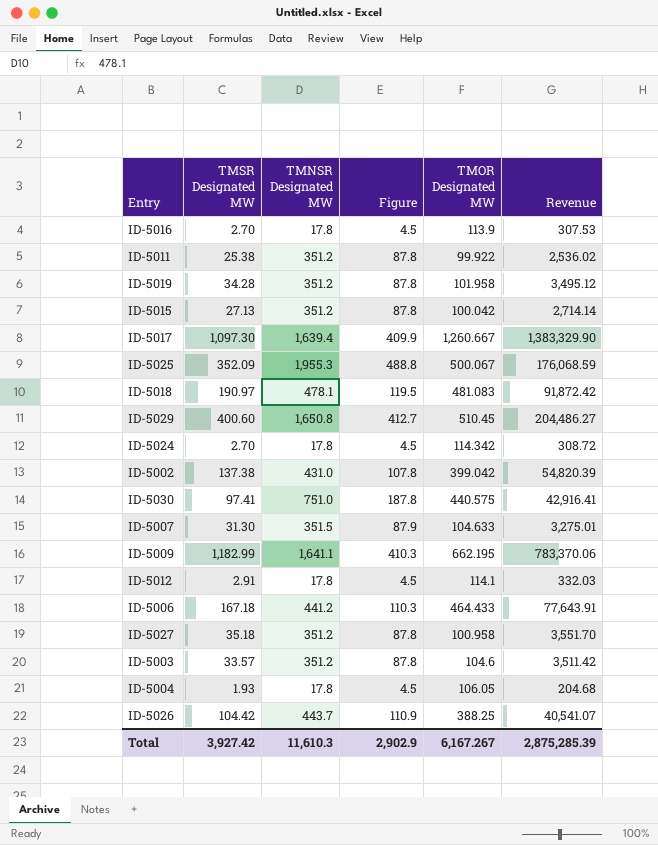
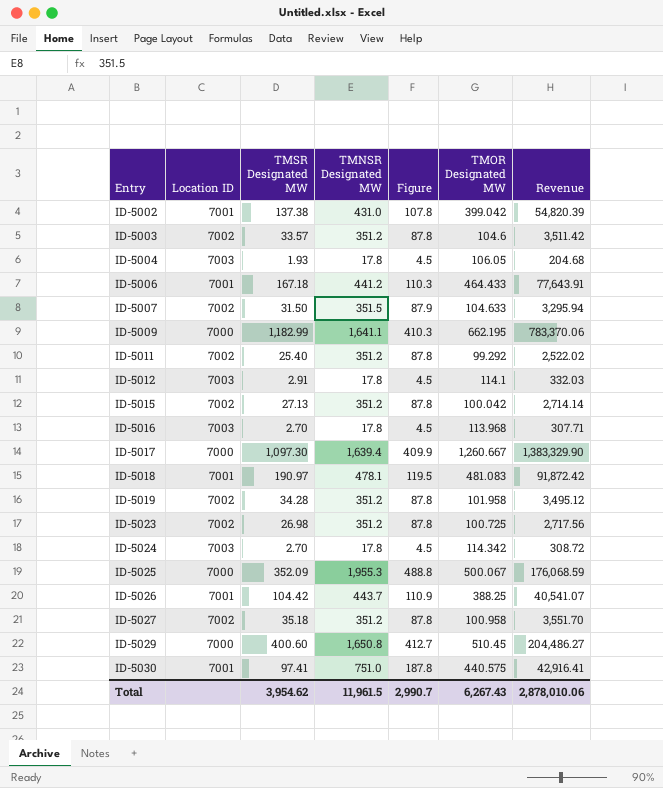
row order: none -> Entry ascending
column Location ID | position: none -> 2
ID-5007 | TMSR Designated MW: 31.30 -> 31.50
ID-5007 | Revenue: 3,275.01 -> 3,295.94
ID-5011 | TMSR Designated MW: 25.38 -> 25.40
ID-5011 | TMOR Designated MW: 99.922 -> 99.292
ID-5011 | Revenue: 2,536.02 -> 2,522.02
ID-5016 | TMOR Designated MW: 113.9 -> 113.968
ID-5016 | Revenue: 307.53 -> 307.71
row ID-5023: none -> 7002 | 26.98 | 351.2 | 87.8 | 100.725 | 2,717.56
Total | TMSR Designated MW: 3,927.42 -> 3,954.62
Total | TMNSR Designated MW: 11,610.3 -> 11,961.5
Total | Figure: 2,902.9 -> 2,990.7
Total | TMOR Designated MW: 6,167.267 -> 6,267.43
Total | Revenue: 2,875,285.39 -> 2,878,010.06

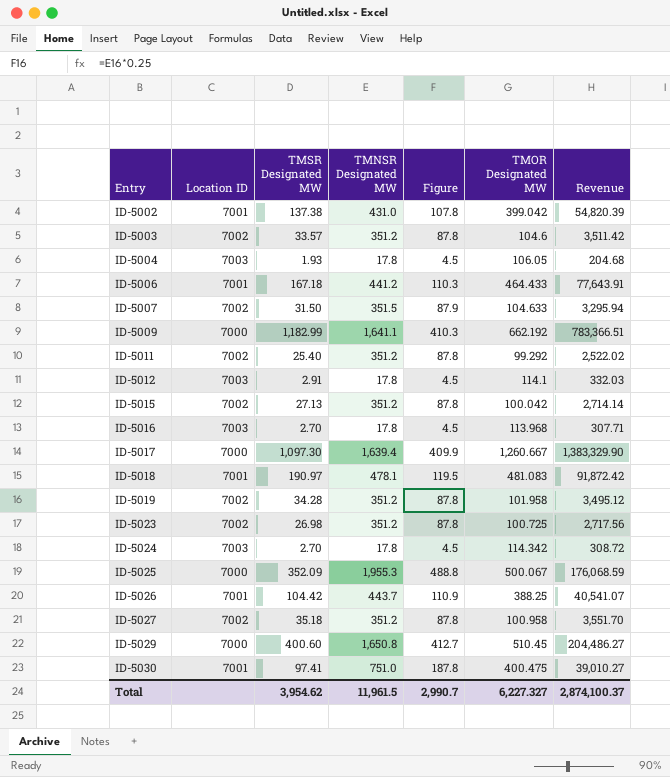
ID-5009 | TMOR Designated MW: 662.195 -> 662.192
ID-5009 | Revenue: 783,370.06 -> 783,366.51
ID-5030 | TMOR Designated MW: 440.575 -> 400.475
ID-5030 | Revenue: 42,916.41 -> 39,010.27
Total | TMOR Designated MW: 6,267.43 -> 6,227.327
Total | Revenue: 2,878,010.06 -> 2,874,100.37

